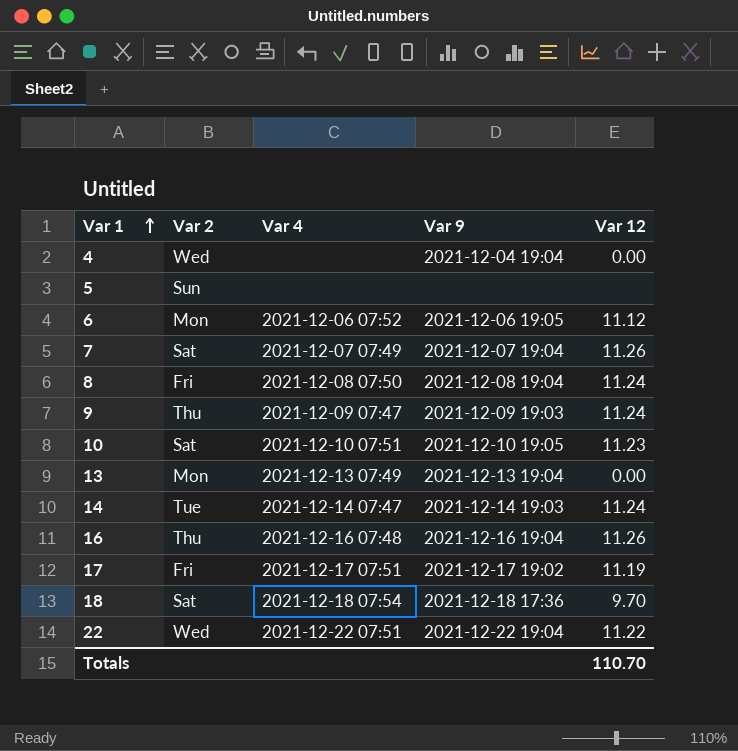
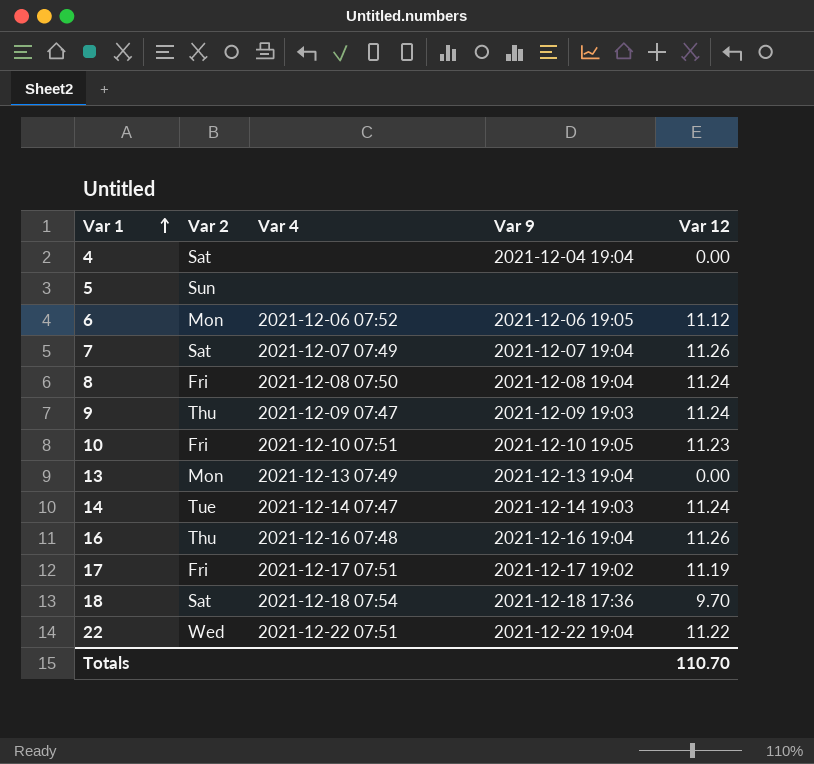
4 | Var 2: Wed -> Sat
10 | Var 2: Sat -> Fri

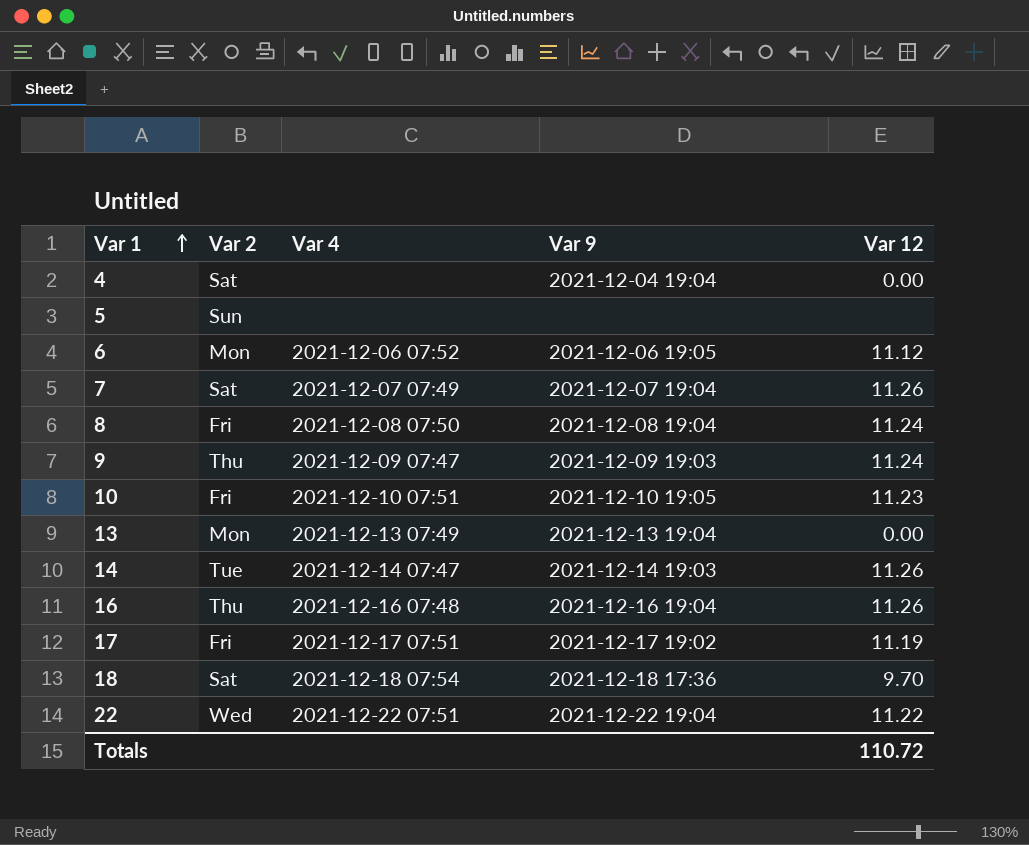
14 | Var 12: 11.24 -> 11.26
Totals | Var 12: 110.70 -> 110.72

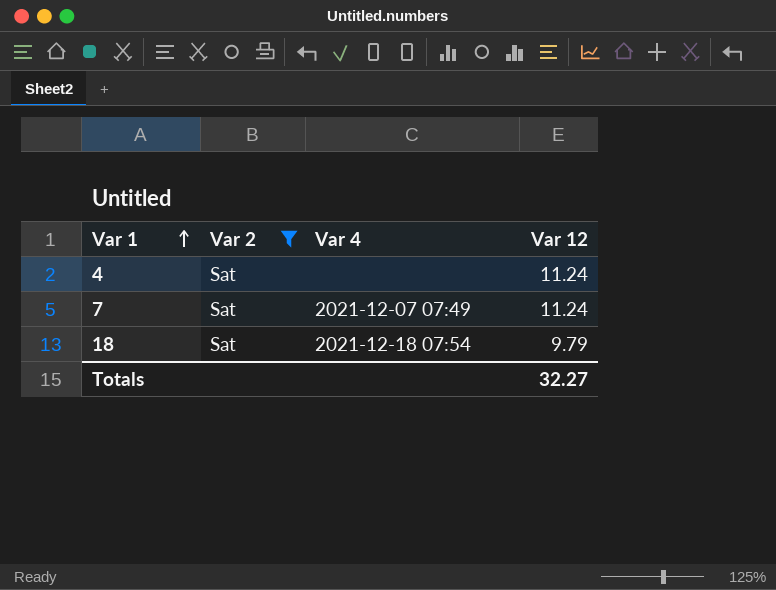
filter: none -> Var 2 = Sat
column Var 9 | position: 4 -> none
4 | Var 12: 0.00 -> 11.24
7 | Var 12: 11.26 -> 11.24
18 | Var 12: 9.70 -> 9.79
Totals | Var 12: 110.72 -> 32.27

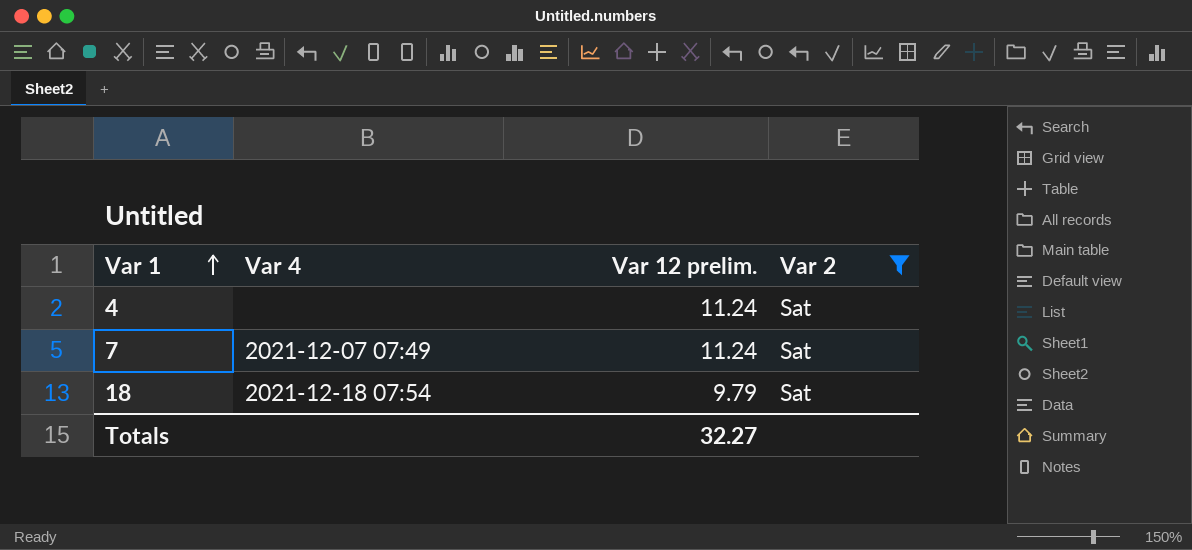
column name: Var 12 -> Var 12 prelim.
column Var 2 | position: 2 -> 4

